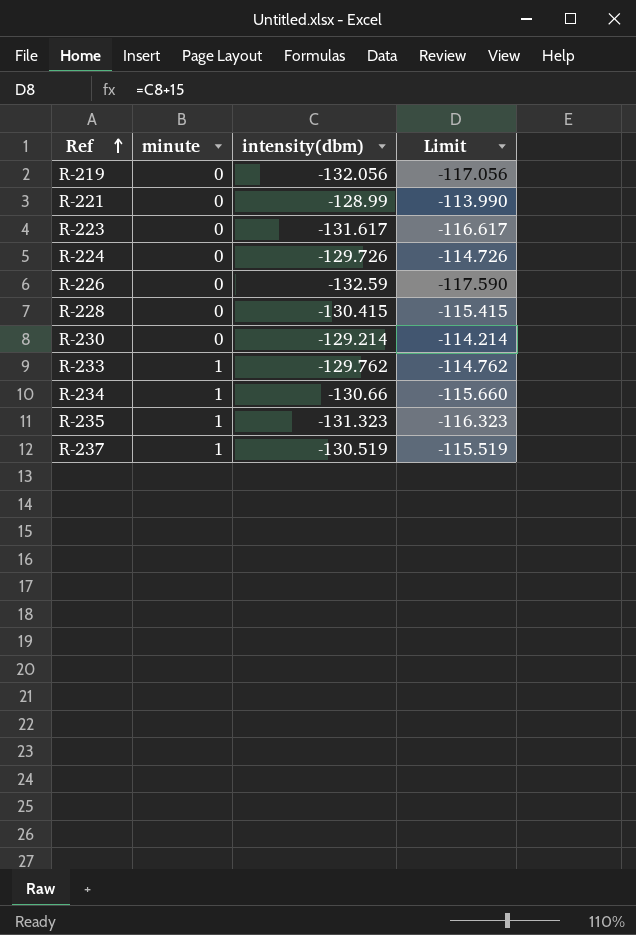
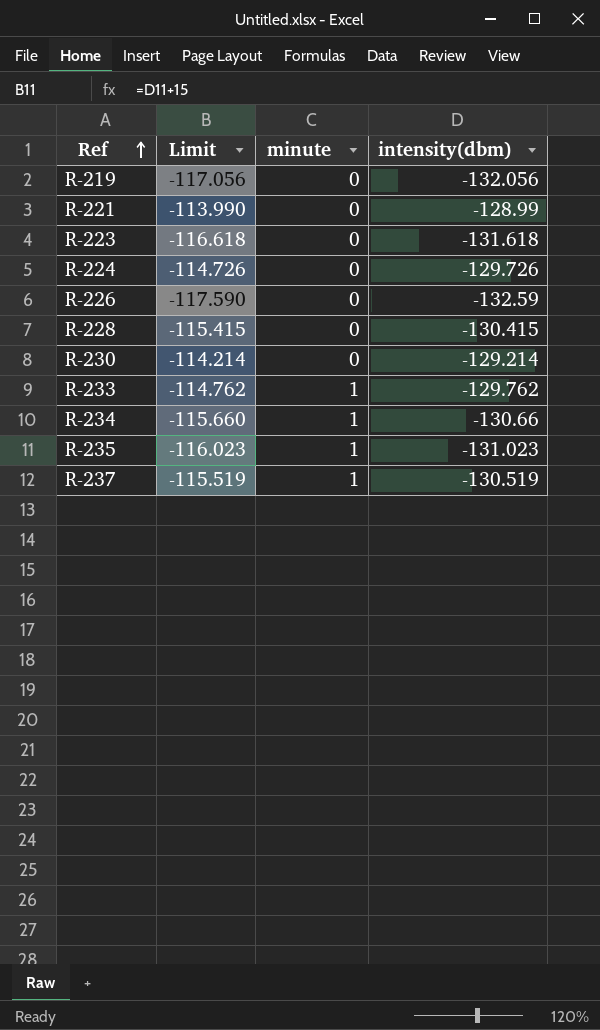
column Limit | position: 4 -> 2
R-223 | Limit: -116.617 -> -116.618
R-223 | intensity(dbm): -131.617 -> -131.618
R-235 | Limit: -116.323 -> -116.023
R-235 | intensity(dbm): -131.323 -> -131.023

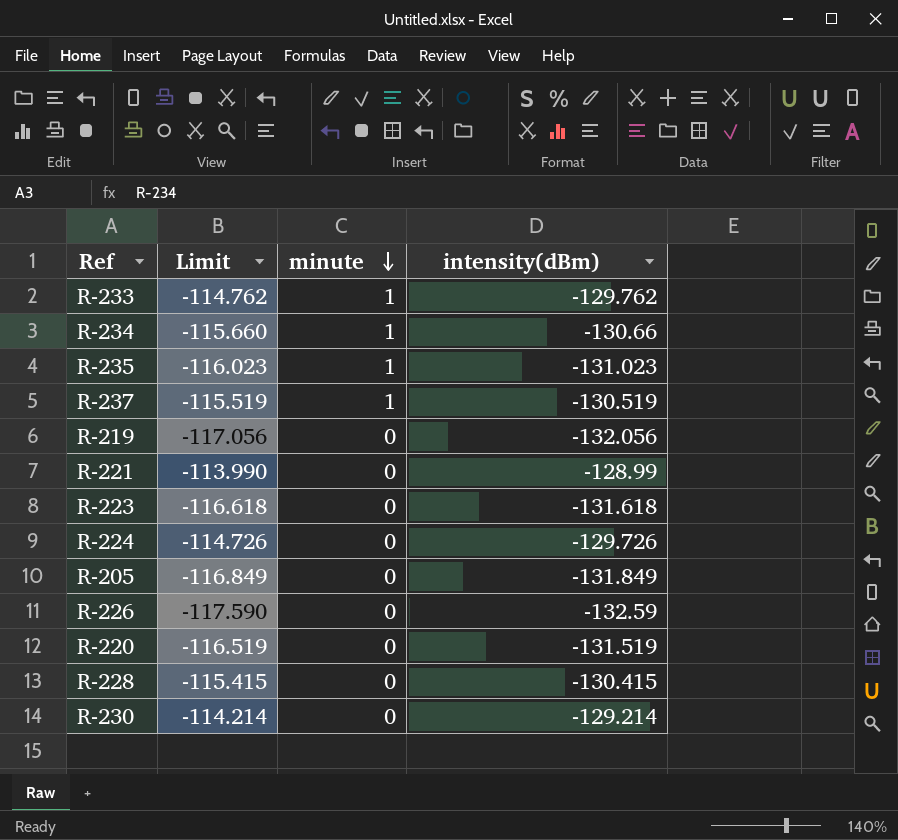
row order: Ref ascending -> minute descending
column name: intensity(dbm) -> intensity(dBm)
row R-205: none -> -116.849 | 0 | -131.849
row R-220: none -> -116.519 | 0 | -131.519

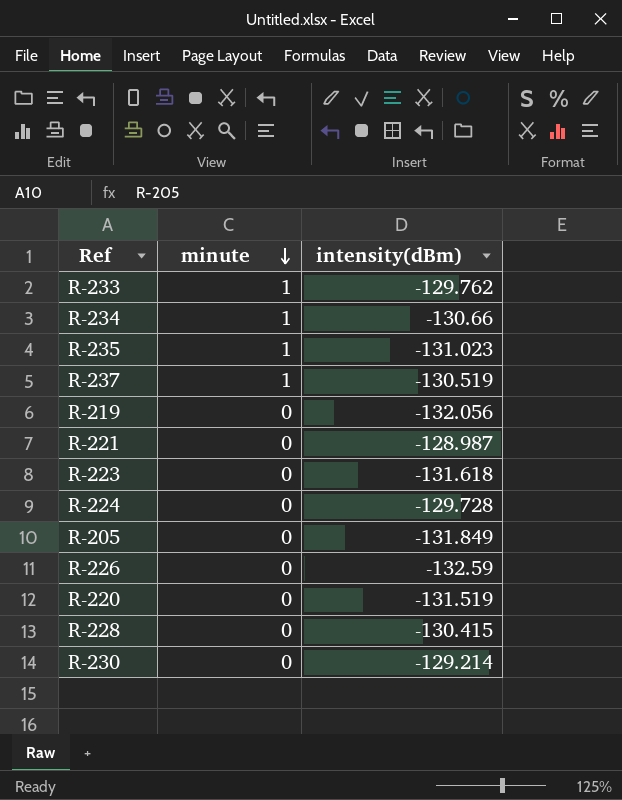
column Limit | formula: [intensity(dBm)] + 15 -> none
R-221 | intensity(dBm): -128.99 -> -128.987
R-224 | intensity(dBm): -129.726 -> -129.728

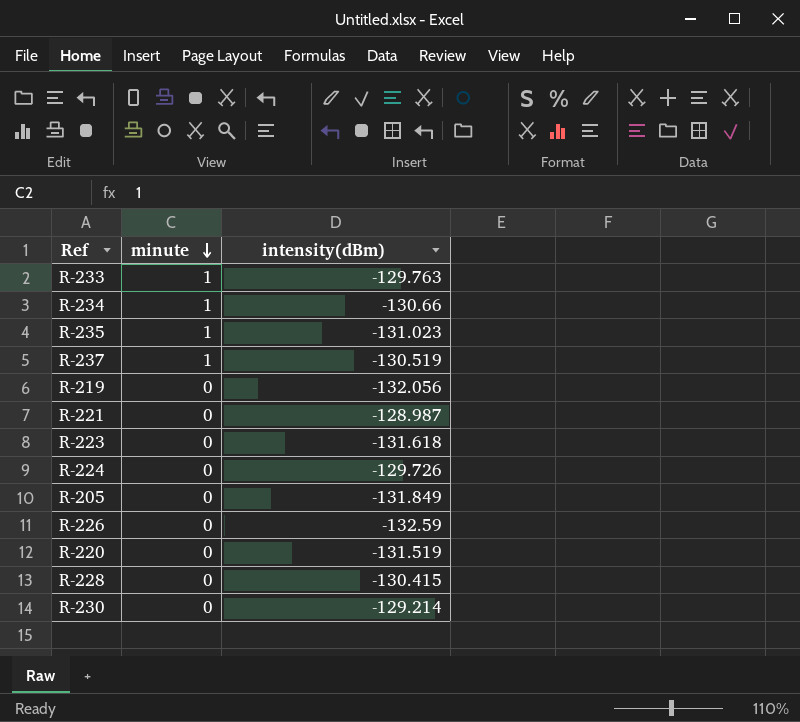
R-233 | intensity(dBm): -129.762 -> -129.763
R-224 | intensity(dBm): -129.728 -> -129.726

